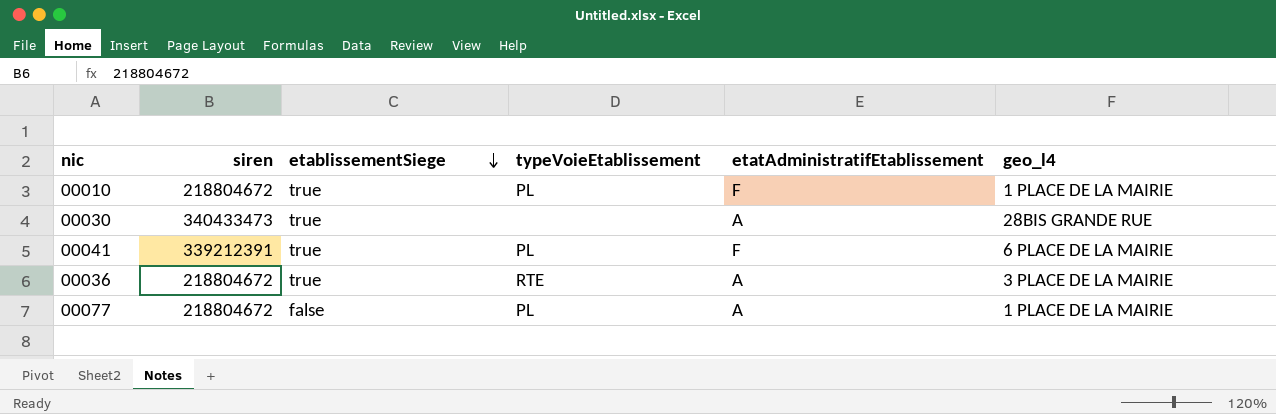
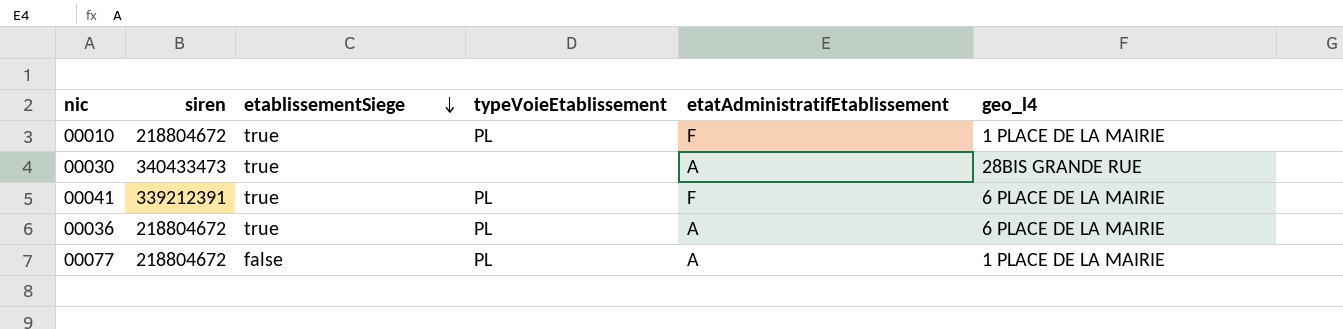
00036 | typeVoieEtablissement: RTE -> PL
00036 | geo_l4: 3 PLACE DE LA MAIRIE -> 6 PLACE DE LA MAIRIE

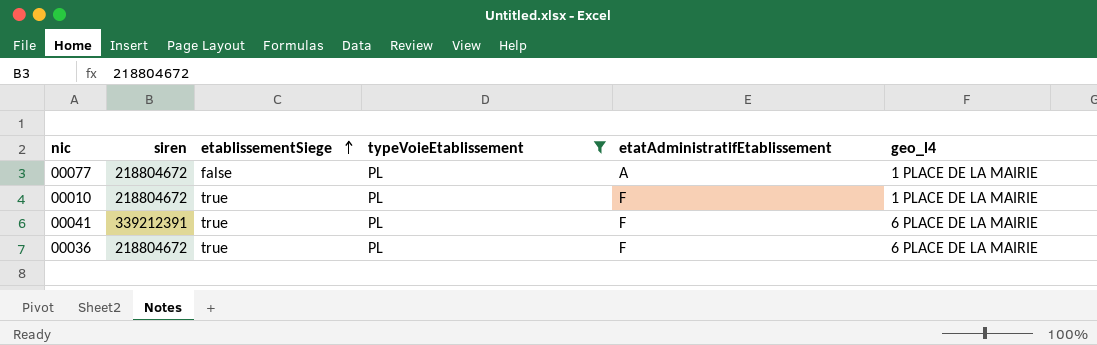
filter: none -> typeVoieEtablissement = PL
row order: etablissementSiege descending -> etablissementSiege ascending
00036 | etatAdministratifEtablissement: A -> F

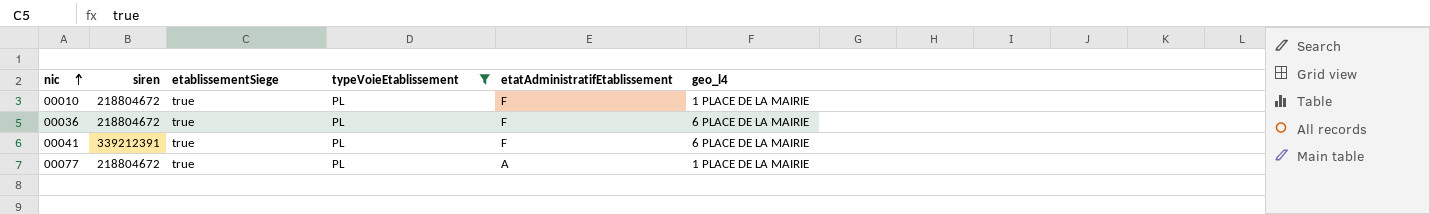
row order: etablissementSiege ascending -> nic ascending
00077 | etablissementSiege: false -> true

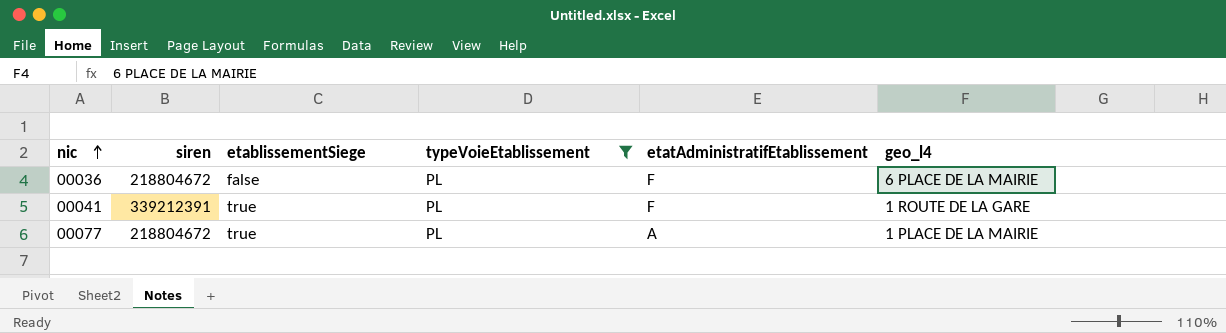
row 00010: 218804672 | true | PL | F | 1 PLACE DE LA MAIRIE -> none
00036 | etablissementSiege: true -> false
00041 | geo_l4: 6 PLACE DE LA MAIRIE -> 1 ROUTE DE LA GARE

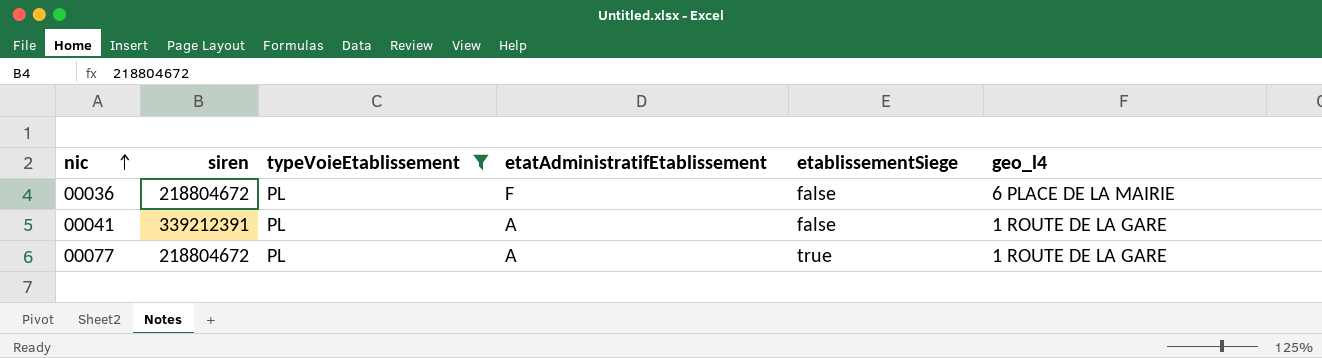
column etablissementSiege | position: 3 -> 5
00041 | etatAdministratifEtablissement: F -> A
00041 | etablissementSiege: true -> false
00077 | geo_l4: 1 PLACE DE LA MAIRIE -> 1 ROUTE DE LA GARE

